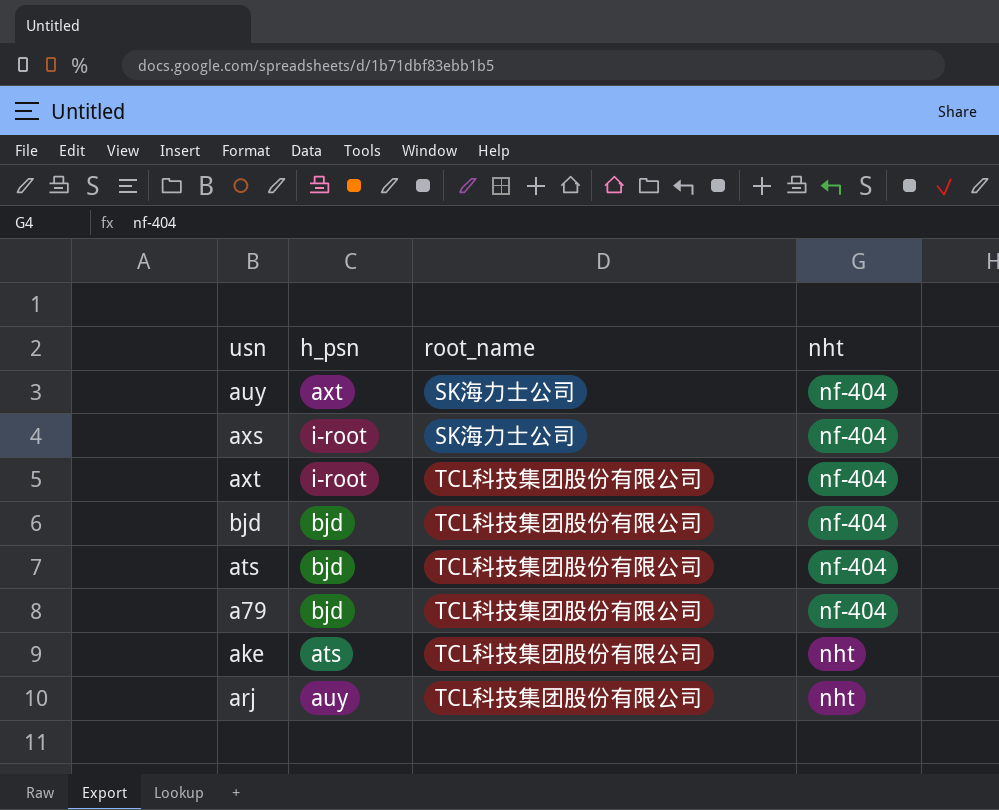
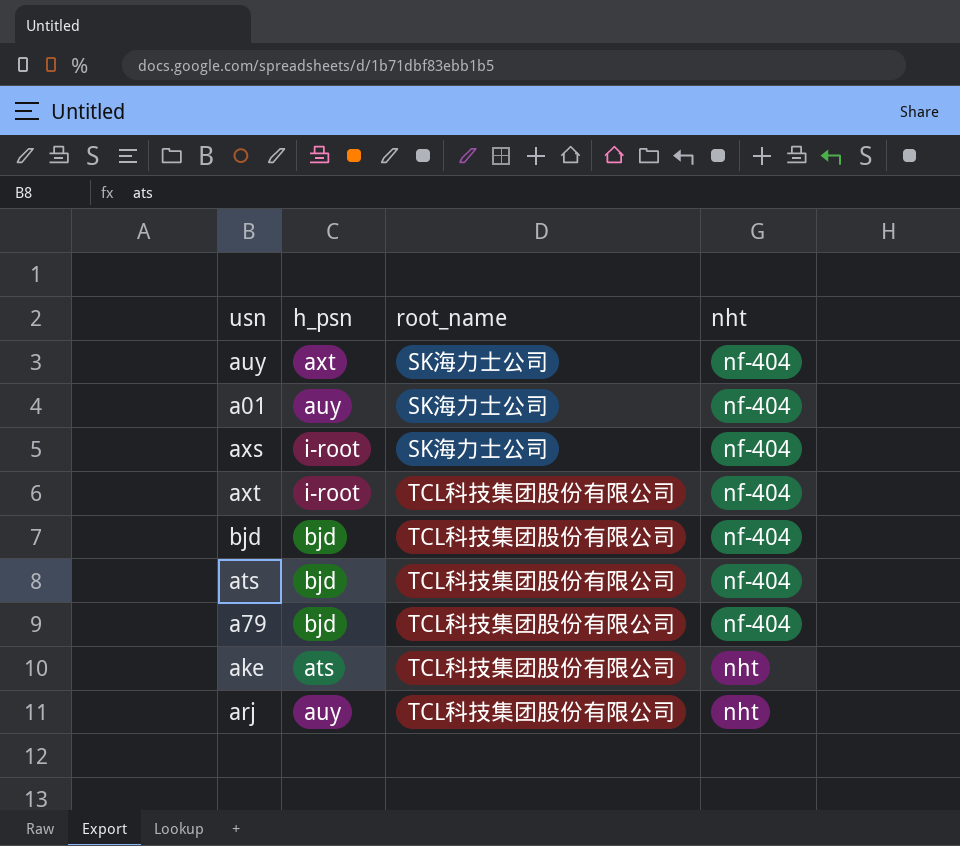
row a01: none -> auy | SK海力士公司 | nf-404

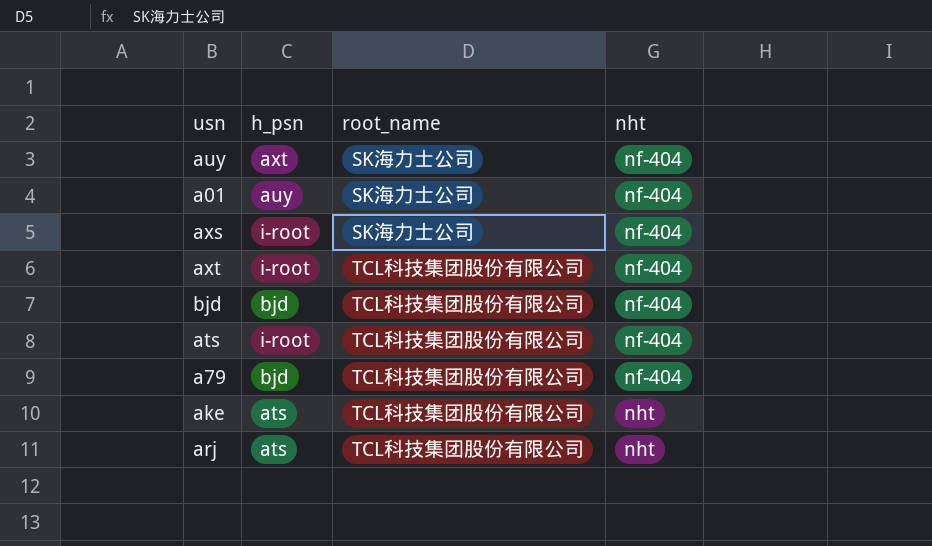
ats | h_psn: bjd -> i-root
arj | h_psn: auy -> ats

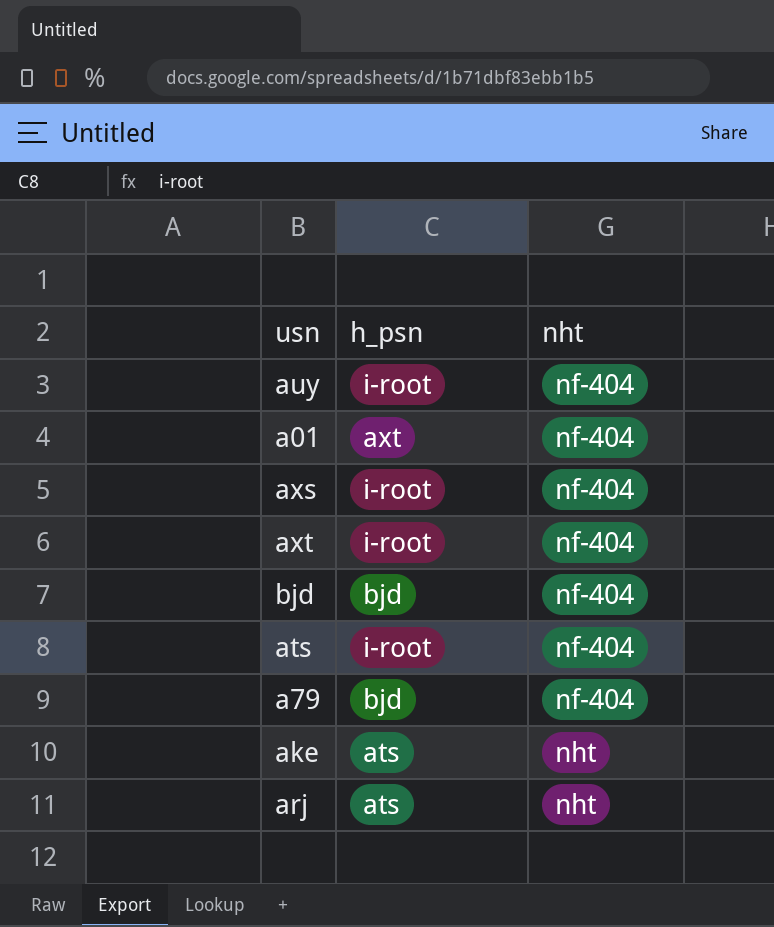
column root_name | position: 3 -> none
auy | h_psn: axt -> i-root
a01 | h_psn: auy -> axt

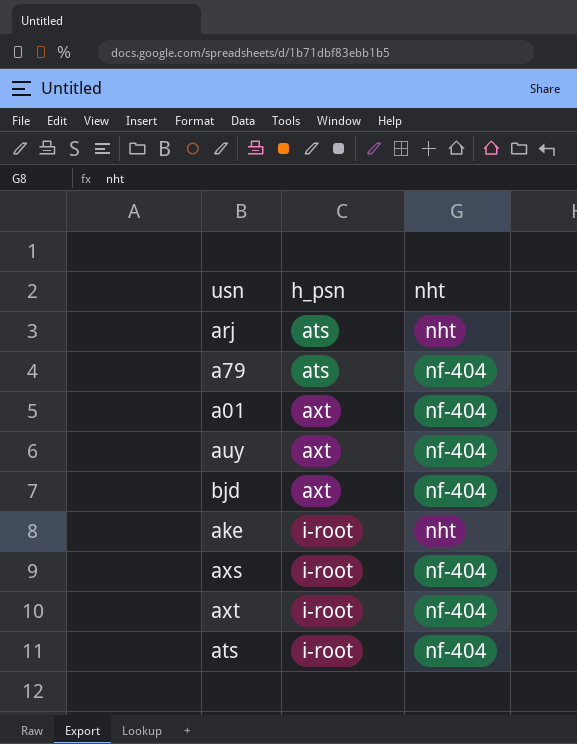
row order: nht ascending -> h_psn ascending
a79 | h_psn: bjd -> ats
auy | h_psn: i-root -> axt
bjd | h_psn: bjd -> axt
ake | h_psn: ats -> i-root

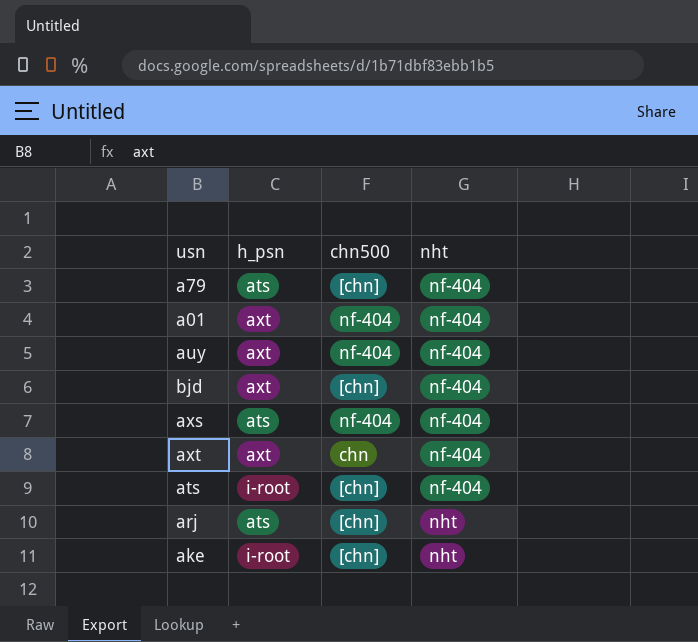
row order: h_psn ascending -> nht ascending
column chn500 | position: none -> 3
axs | h_psn: i-root -> ats
axt | h_psn: i-root -> axt

